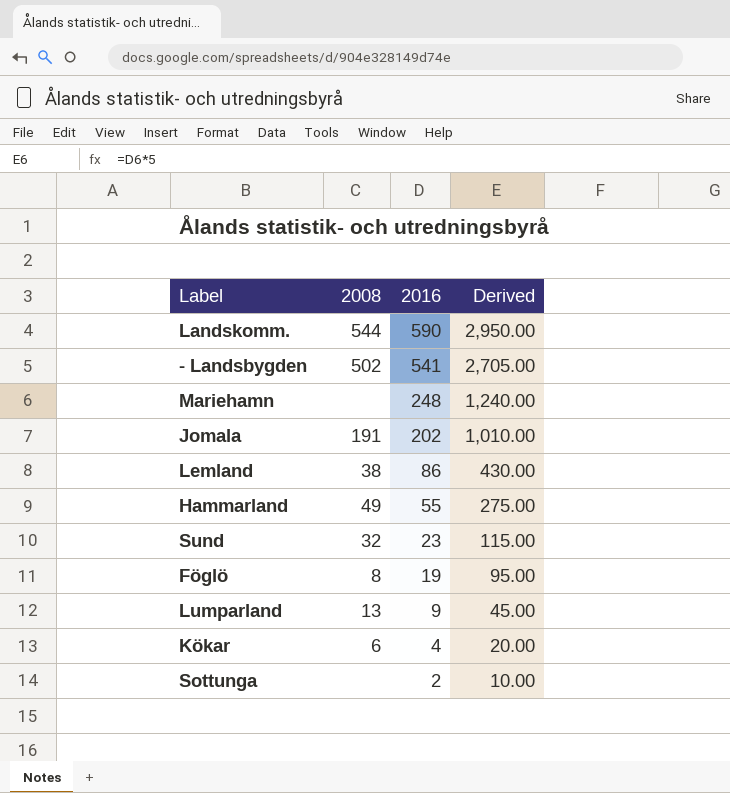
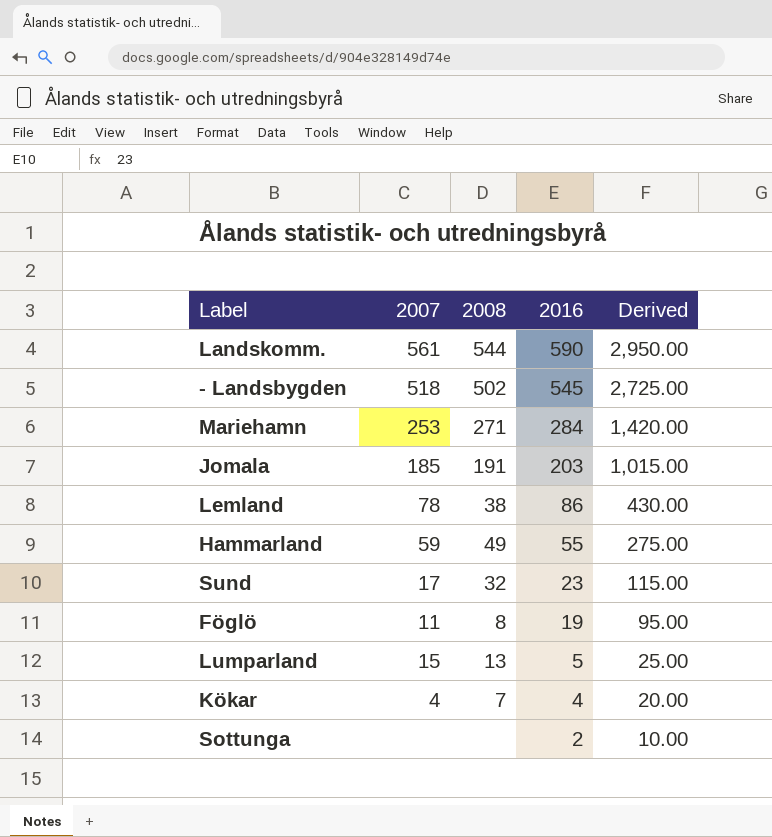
column 2007 | position: none -> 2
- Landsbygden | 2016: 541 -> 545
- Landsbygden | Derived: 2,705.00 -> 2,725.00
Mariehamn | 2008: none -> 271
Mariehamn | 2016: 248 -> 284
Mariehamn | Derived: 1,240.00 -> 1,420.00
Jomala | 2016: 202 -> 203
Jomala | Derived: 1,010.00 -> 1,015.00
Lumparland | 2016: 9 -> 5
Lumparland | Derived: 45.00 -> 25.00
Kökar | 2008: 6 -> 7

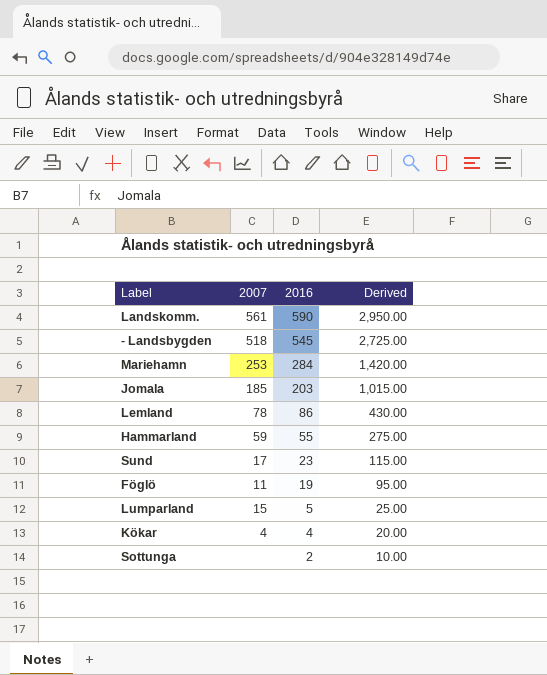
column 2008 | position: 3 -> none

